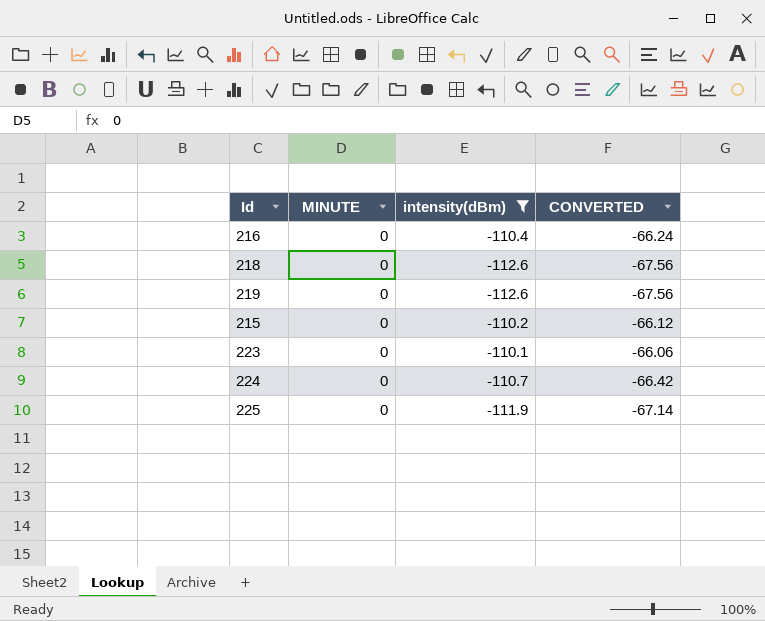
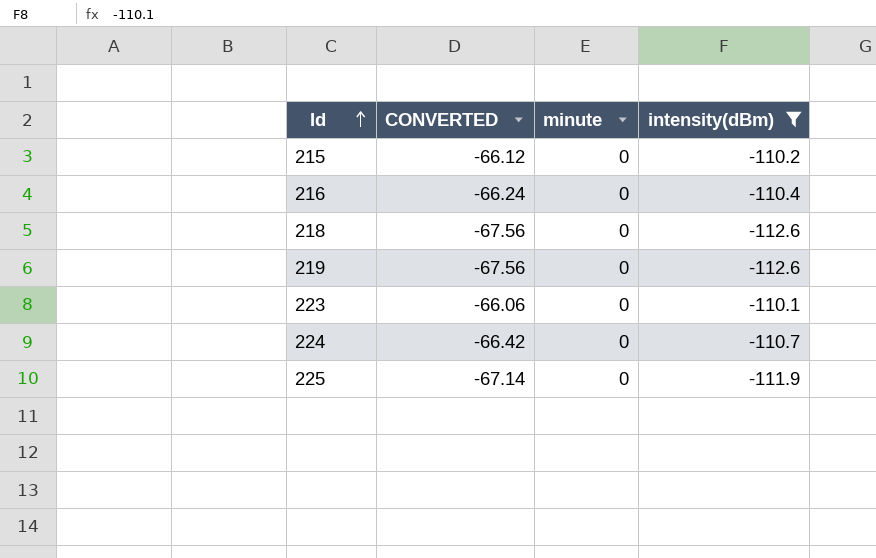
row order: none -> Id ascending
column CONVERTED | position: 4 -> 2
column name: MINUTE -> minute

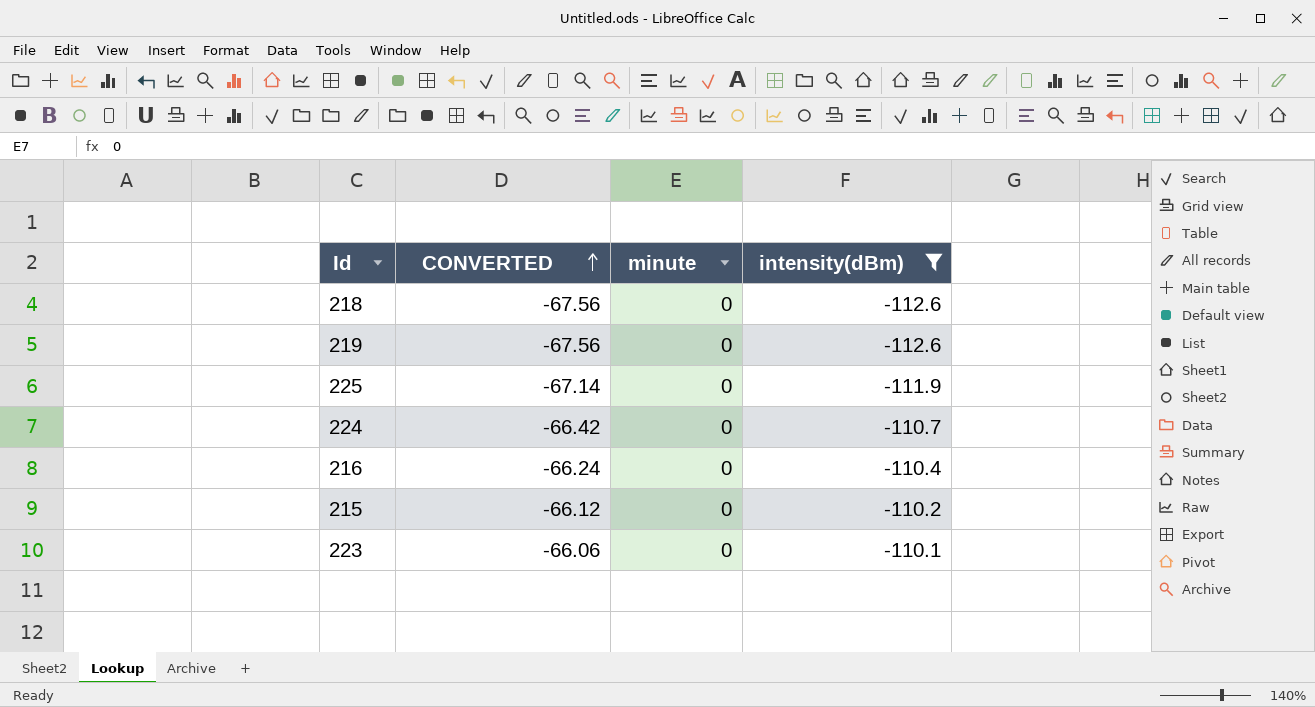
row order: Id ascending -> CONVERTED ascending

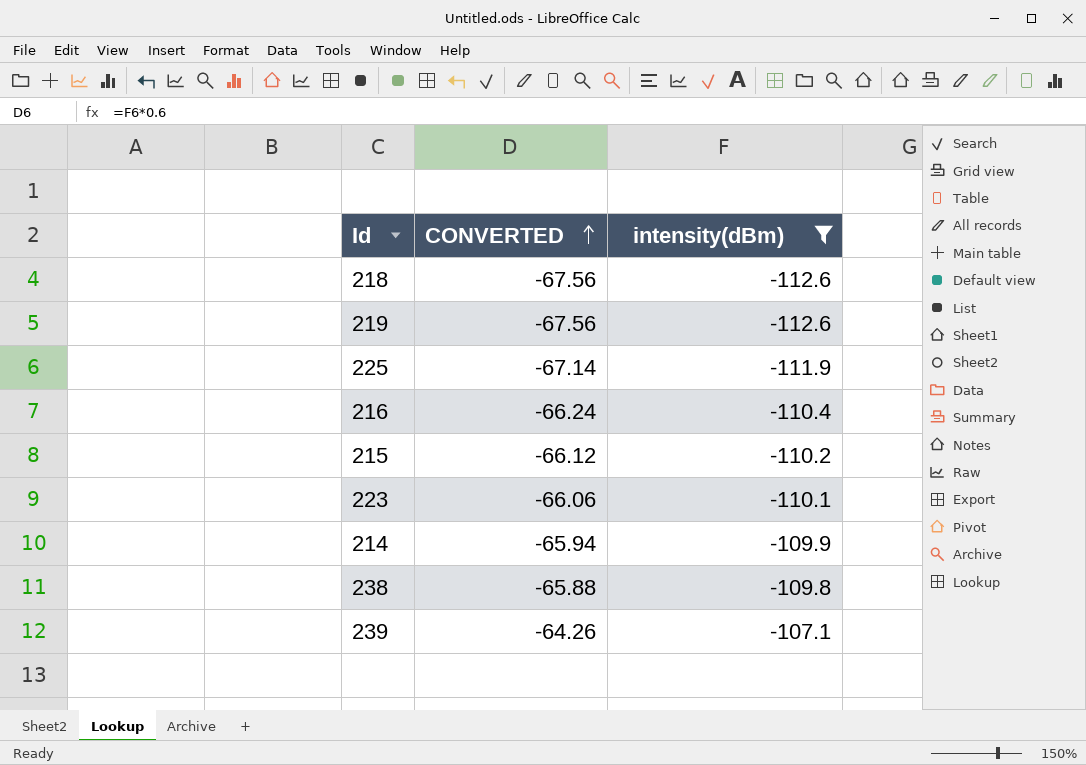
column minute | position: 3 -> none
row 224: -66.42 | 0 | -110.7 -> none
row 214: none -> -65.94 | -109.9
row 238: none -> -65.88 | -109.8
row 239: none -> -64.26 | -107.1

